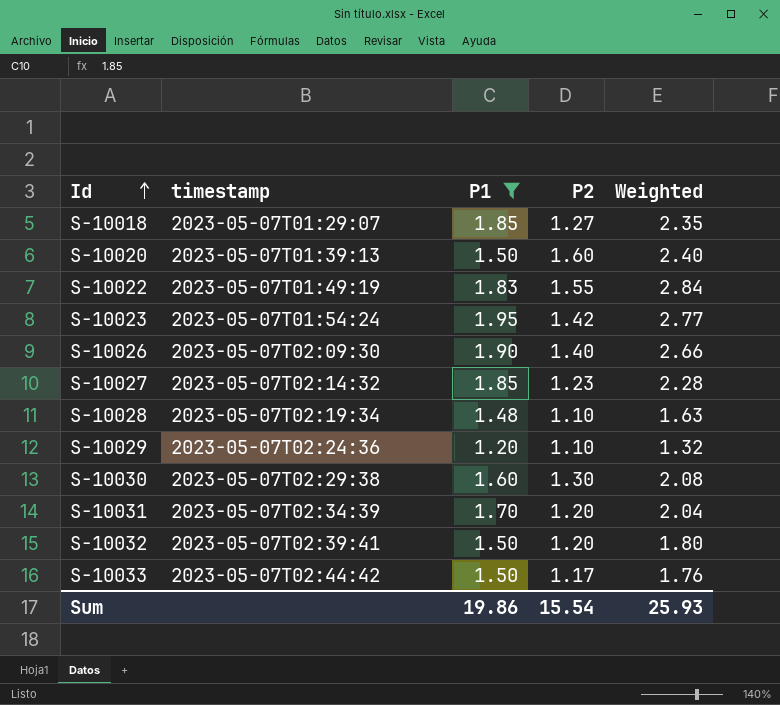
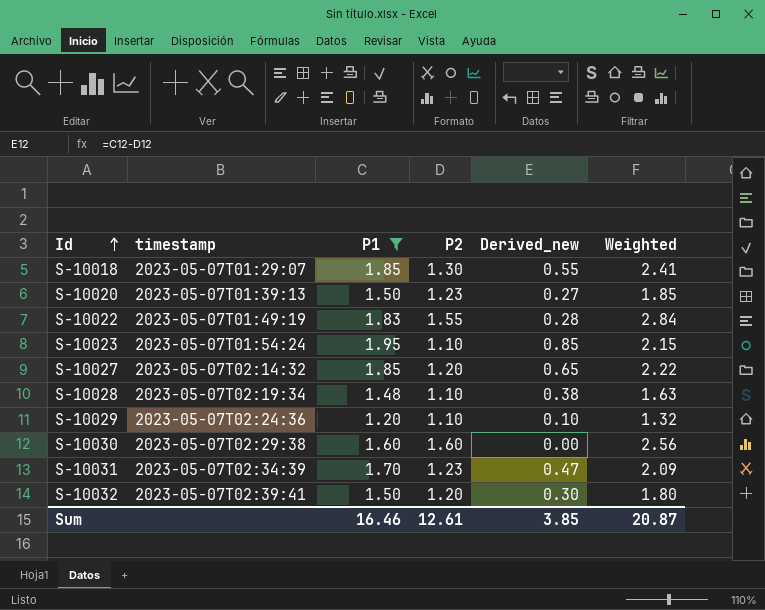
column Derived_new | formula: none -> [P1] - [P2]
row S-10026: 2023-05-07T02:09:30 | 1.90 | 1.40 | 2.66 -> none
row S-10033: 2023-05-07T02:44:42 | 1.50 | 1.17 | 1.76 -> none
S-10018 | P2: 1.27 -> 1.30
S-10018 | Weighted: 2.35 -> 2.41
S-10020 | P2: 1.60 -> 1.23
S-10020 | Weighted: 2.40 -> 1.85
S-10023 | P2: 1.42 -> 1.10
S-10023 | Weighted: 2.77 -> 2.15
S-10027 | P2: 1.23 -> 1.20
S-10027 | Weighted: 2.28 -> 2.22
S-10030 | P2: 1.30 -> 1.60
S-10030 | Weighted: 2.08 -> 2.56
S-10031 | P2: 1.20 -> 1.23
S-10031 | Weighted: 2.04 -> 2.09
Sum | P1: 19.86 -> 16.46
Sum | P2: 15.54 -> 12.61
Sum | Weighted: 25.93 -> 20.87

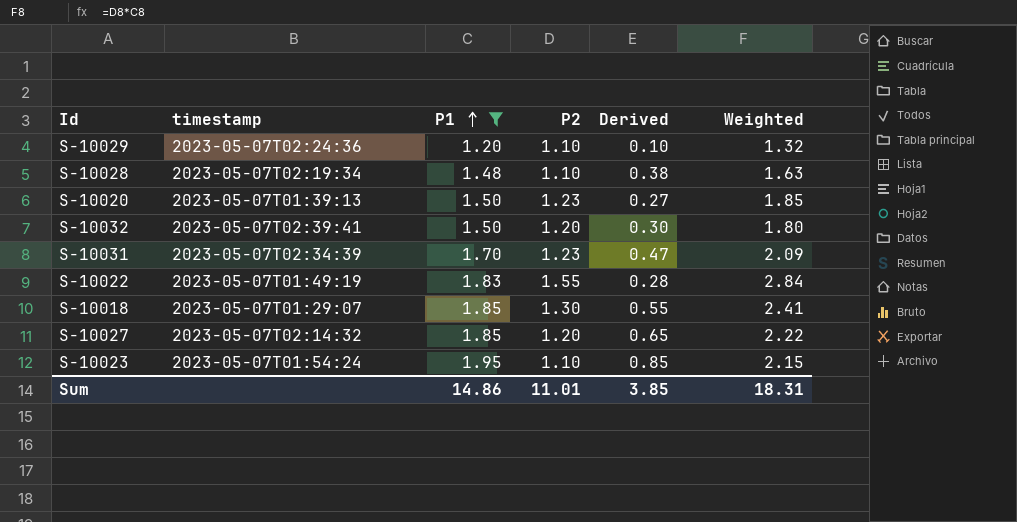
row order: Id ascending -> P1 ascending
column name: Derived_new -> Derived
row S-10030: 2023-05-07T02:29:38 | 1.60 | 1.60 | 0.00 | 2.56 -> none
Sum | P1: 16.46 -> 14.86
Sum | P2: 12.61 -> 11.01
Sum | Weighted: 20.87 -> 18.31

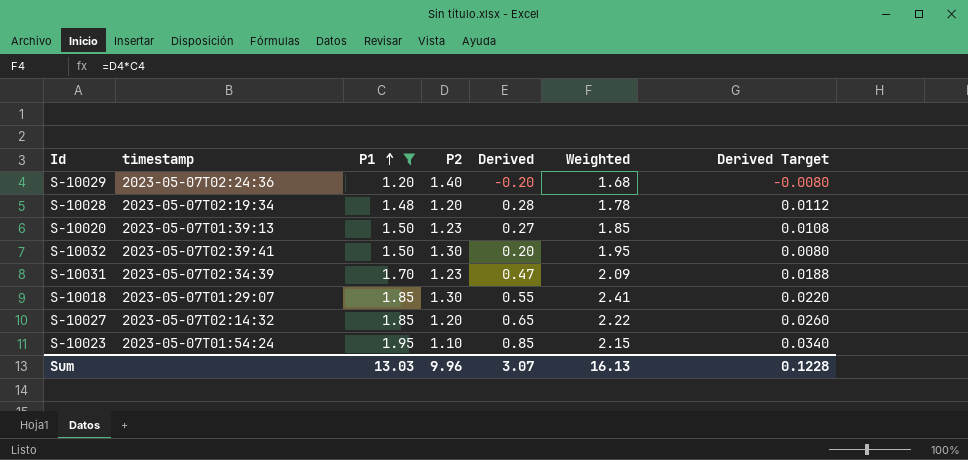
column Derived Target | formula: none -> [Derived] * 0.04
row S-10022: 2023-05-07T01:49:19 | 1.83 | 1.55 | 0.28 | 2.84 -> none
S-10029 | P2: 1.10 -> 1.40
S-10029 | Derived: 0.10 -> -0.20
S-10029 | Weighted: 1.32 -> 1.68
S-10028 | P2: 1.10 -> 1.20
S-10028 | Derived: 0.38 -> 0.28
S-10028 | Weighted: 1.63 -> 1.78
S-10032 | P2: 1.20 -> 1.30
S-10032 | Derived: 0.30 -> 0.20
S-10032 | Weighted: 1.80 -> 1.95
Sum | P1: 14.86 -> 13.03
Sum | P2: 11.01 -> 9.96
Sum | Derived: 3.85 -> 3.07
Sum | Weighted: 18.31 -> 16.13

